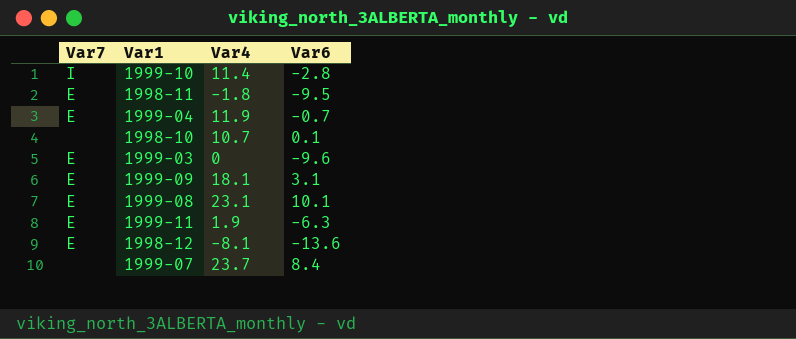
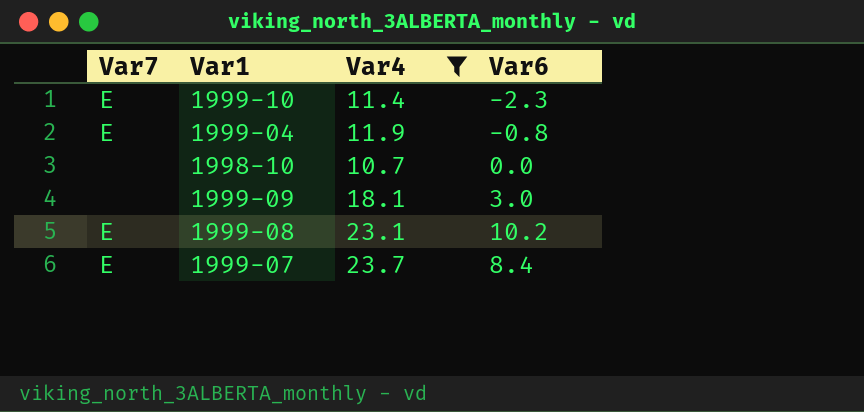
filter: none -> Var4 >= 10.7
1999-10 | Var7: I -> E
1999-10 | Var6: -2.8 -> -2.3
1999-04 | Var6: -0.7 -> -0.8
1998-10 | Var6: 0.1 -> 0.0
1999-09 | Var7: E -> none
1999-09 | Var6: 3.1 -> 3.0
1999-08 | Var6: 10.1 -> 10.2
1999-07 | Var7: none -> E

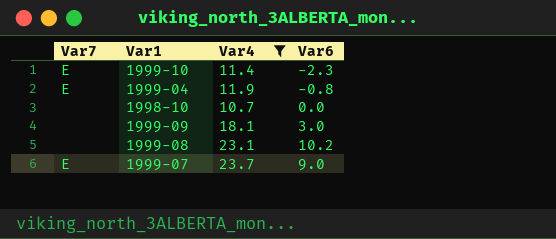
1999-08 | Var7: E -> none
1999-07 | Var6: 8.4 -> 9.0

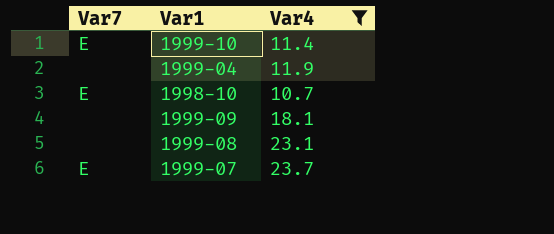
column Var6 | position: 4 -> none
1999-04 | Var7: E -> none
1998-10 | Var7: none -> E

